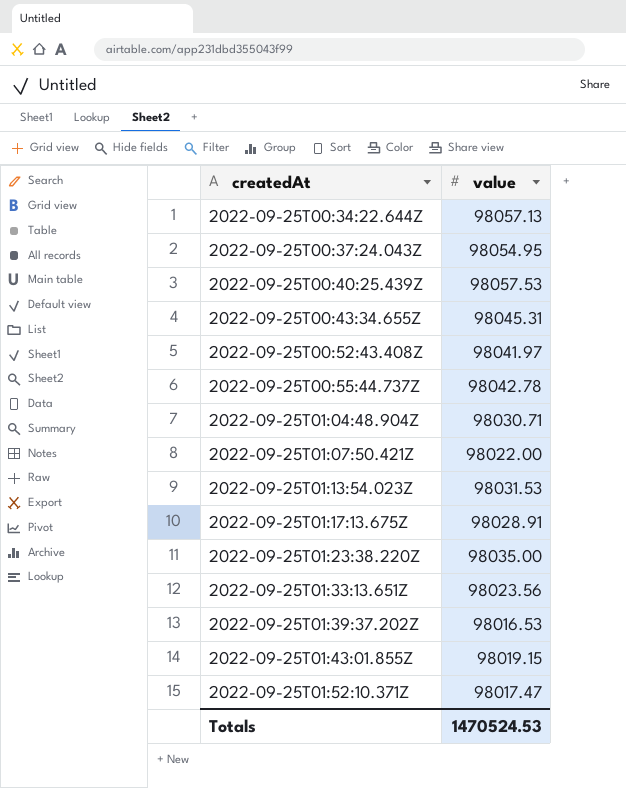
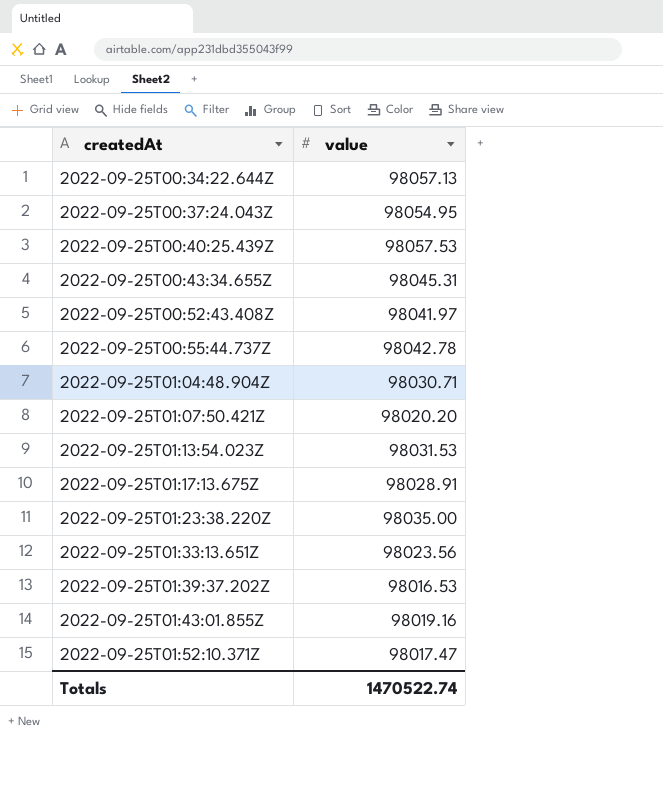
2022-09-25T01:07:50.421Z | value: 98022.00 -> 98020.20
2022-09-25T01:43:01.855Z | value: 98019.15 -> 98019.16
Totals | value: 1470524.53 -> 1470522.74

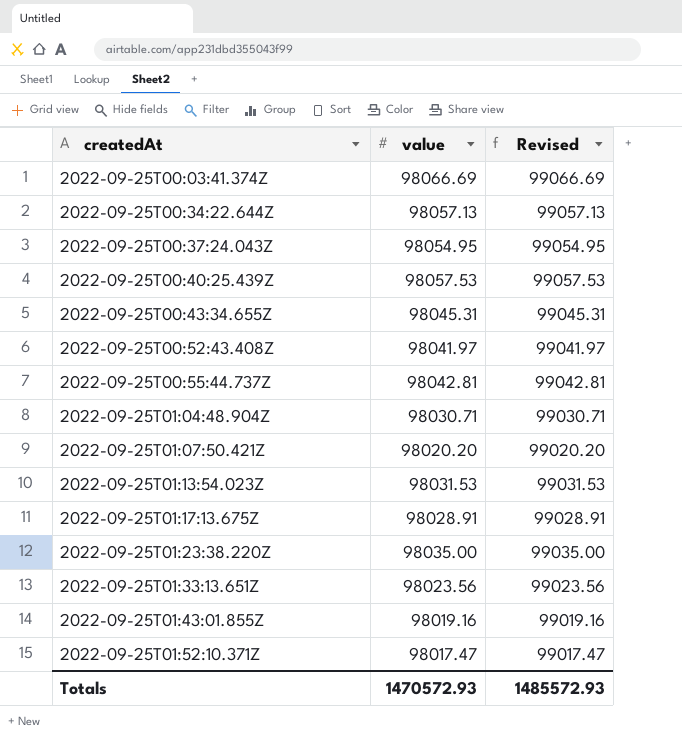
column Revised | formula: none -> [value] + 1000
row 2022-09-25T01:39:37.202Z: 98016.53 -> none
row 2022-09-25T00:03:41.374Z: none -> 98066.69 | 99066.69
2022-09-25T00:55:44.737Z | value: 98042.78 -> 98042.81
Totals | value: 1470522.74 -> 1470572.93

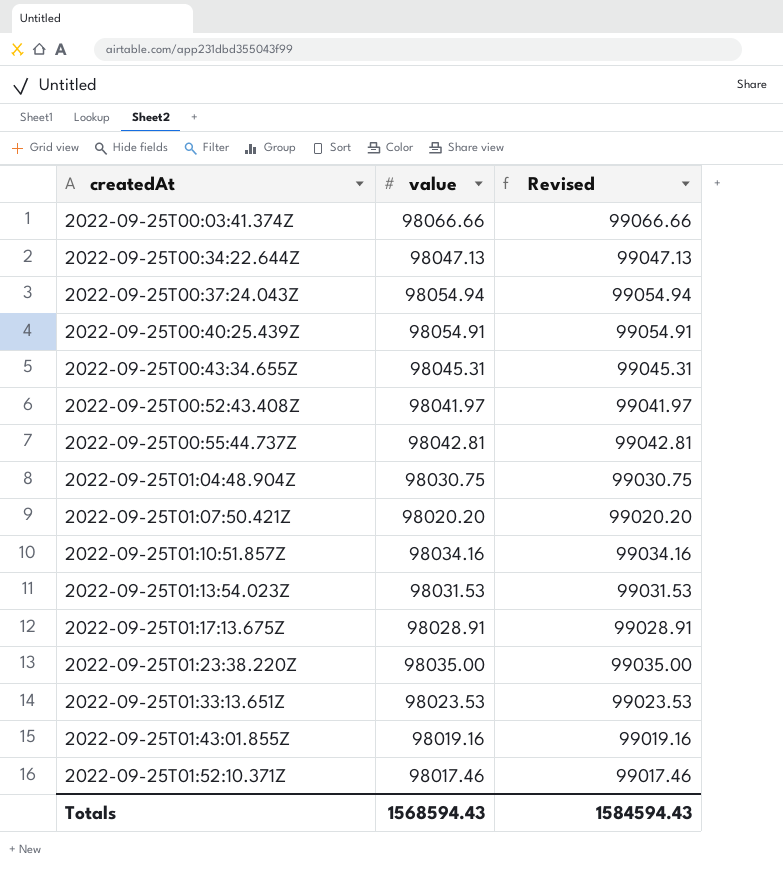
2022-09-25T00:03:41.374Z | value: 98066.69 -> 98066.66
2022-09-25T00:03:41.374Z | Revised: 99066.69 -> 99066.66
2022-09-25T00:34:22.644Z | value: 98057.13 -> 98047.13
2022-09-25T00:34:22.644Z | Revised: 99057.13 -> 99047.13
2022-09-25T00:37:24.043Z | value: 98054.95 -> 98054.94
2022-09-25T00:37:24.043Z | Revised: 99054.95 -> 99054.94
2022-09-25T00:40:25.439Z | value: 98057.53 -> 98054.91
2022-09-25T00:40:25.439Z | Revised: 99057.53 -> 99054.91
2022-09-25T01:04:48.904Z | value: 98030.71 -> 98030.75
2022-09-25T01:04:48.904Z | Revised: 99030.71 -> 99030.75
row 2022-09-25T01:10:51.857Z: none -> 98034.16 | 99034.16
2022-09-25T01:33:13.651Z | value: 98023.56 -> 98023.53
2022-09-25T01:33:13.651Z | Revised: 99023.56 -> 99023.53
2022-09-25T01:52:10.371Z | value: 98017.47 -> 98017.46
2022-09-25T01:52:10.371Z | Revised: 99017.47 -> 99017.46
Totals | value: 1470572.93 -> 1568594.43
Totals | Revised: 1485572.93 -> 1584594.43

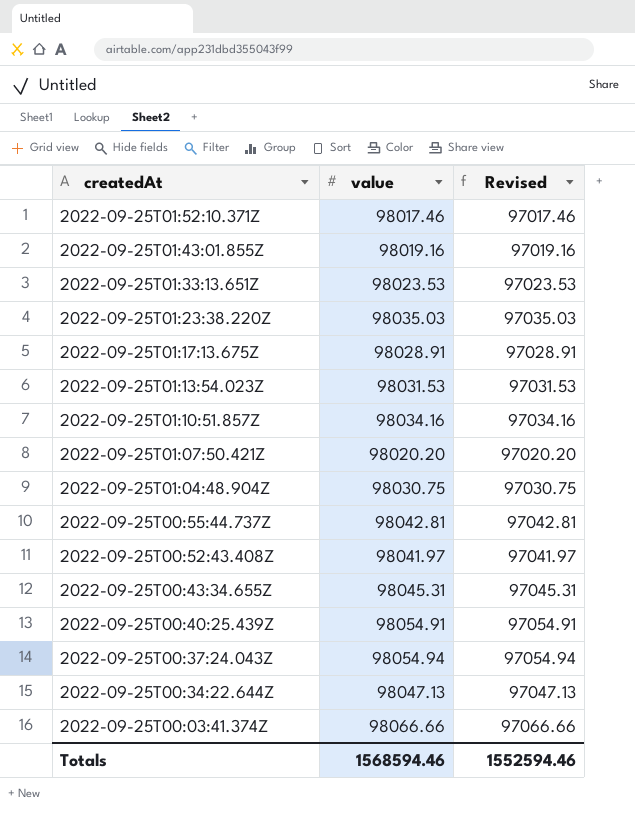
row order: createdAt ascending -> createdAt descending
column Revised | formula: [value] + 1000 -> [value] - 1000
2022-09-25T01:23:38.220Z | value: 98035.00 -> 98035.03
Totals | value: 1568594.43 -> 1568594.46
Totals | Revised: 1584594.43 -> 1552594.46

